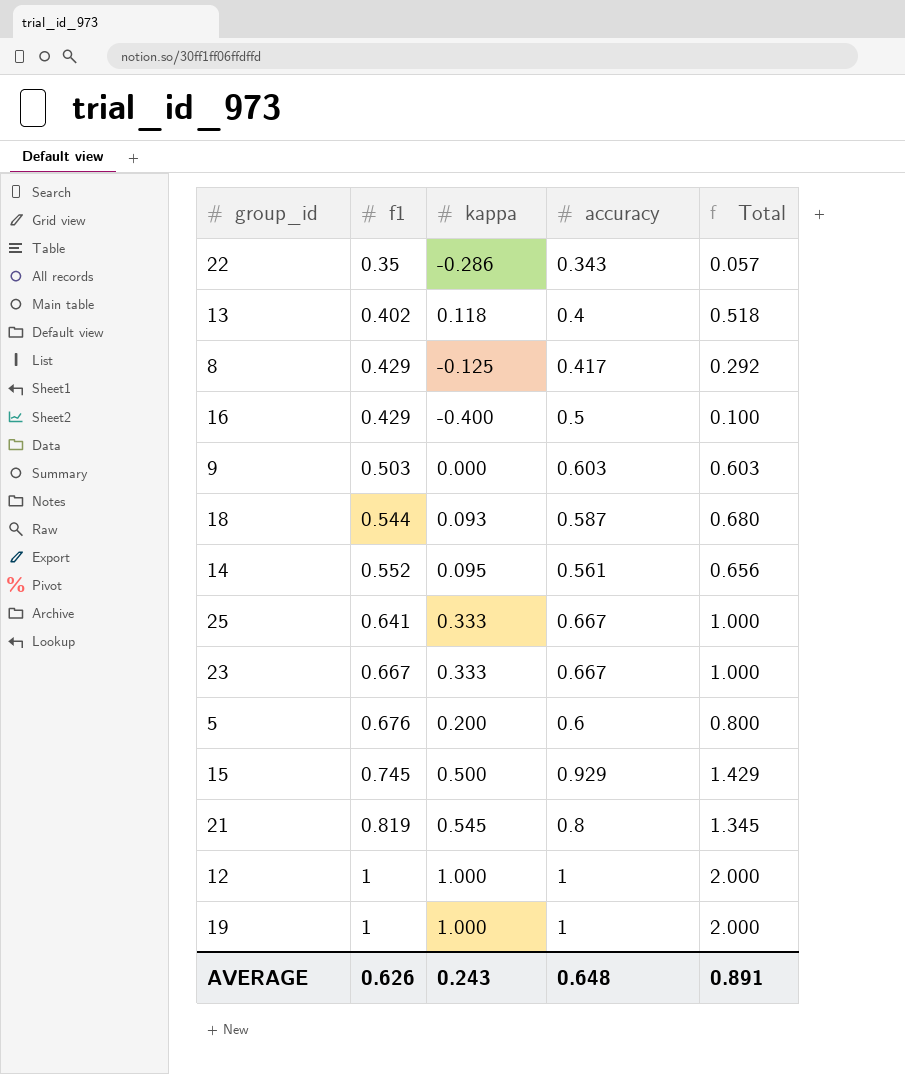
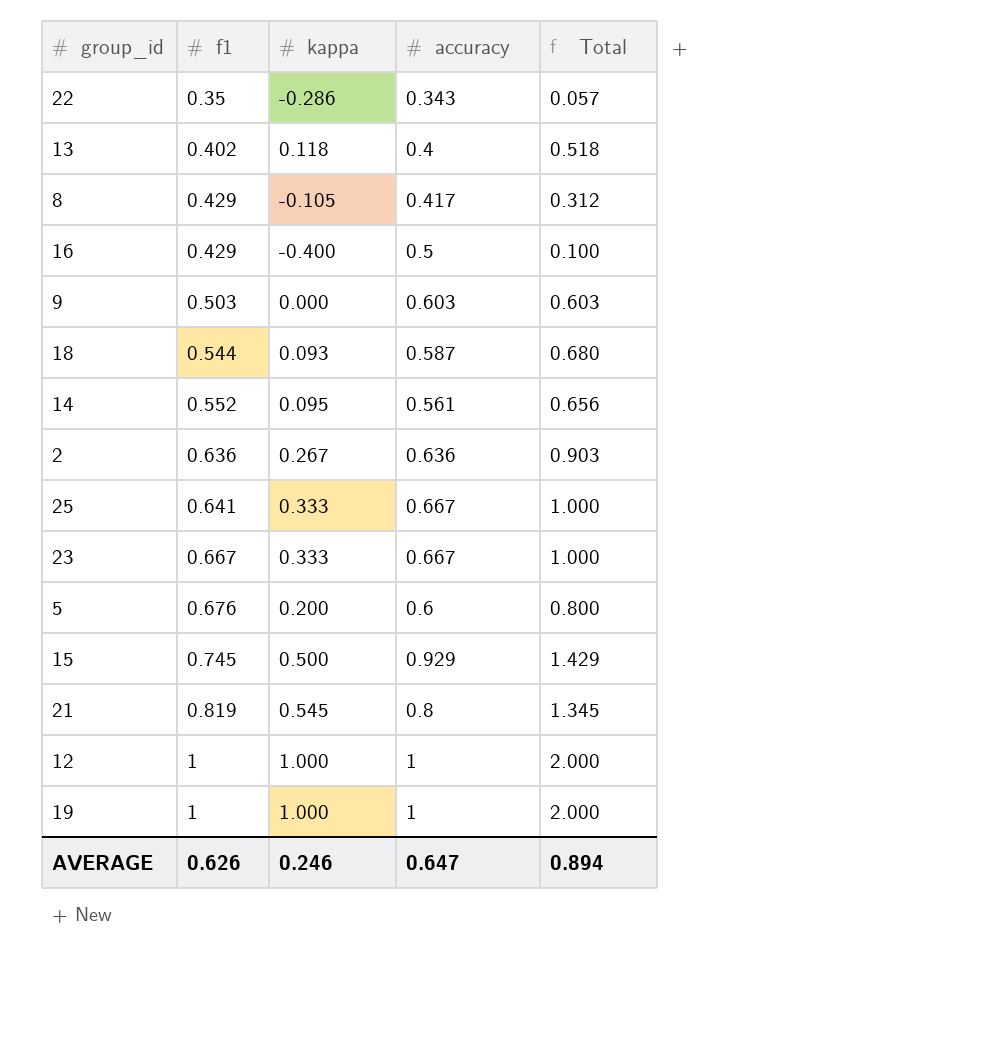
8 | kappa: -0.125 -> -0.105
8 | Total: 0.292 -> 0.312
row 2: none -> 0.636 | 0.267 | 0.636 | 0.903
AVERAGE | kappa: 0.243 -> 0.246
AVERAGE | accuracy: 0.648 -> 0.647
AVERAGE | Total: 0.891 -> 0.894

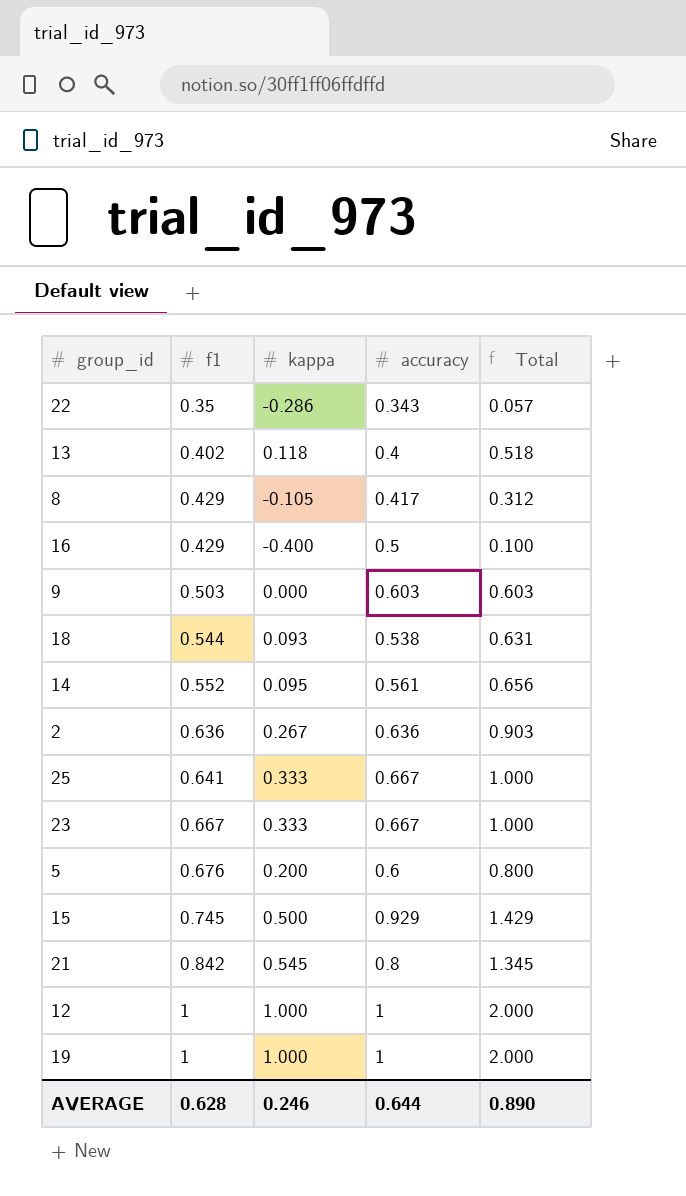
18 | accuracy: 0.587 -> 0.538
18 | Total: 0.680 -> 0.631
21 | f1: 0.819 -> 0.842
AVERAGE | f1: 0.626 -> 0.628
AVERAGE | accuracy: 0.647 -> 0.644
AVERAGE | Total: 0.894 -> 0.890

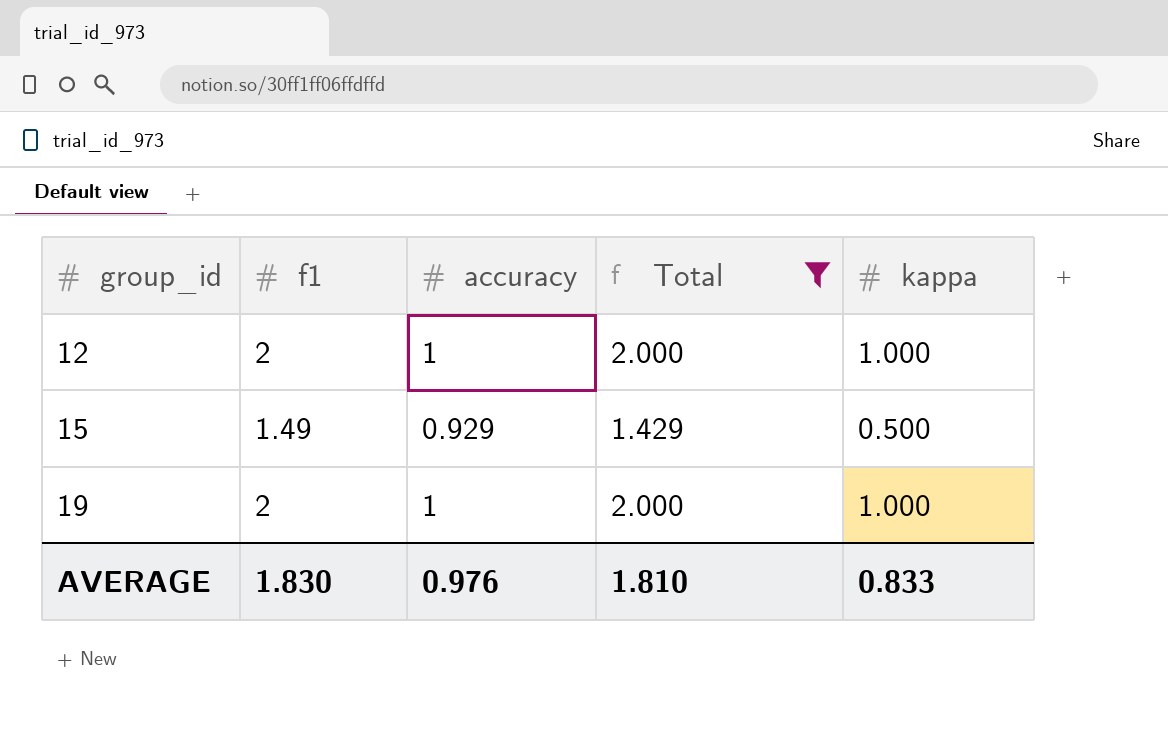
filter: none -> Total >= 1.429
row order: f1 ascending -> group_id ascending
column kappa | position: 3 -> 5
12 | f1: 1 -> 2
15 | f1: 0.745 -> 1.49
19 | f1: 1 -> 2
AVERAGE | f1: 0.628 -> 1.830
AVERAGE | accuracy: 0.644 -> 0.976
AVERAGE | Total: 0.890 -> 1.810
AVERAGE | kappa: 0.246 -> 0.833

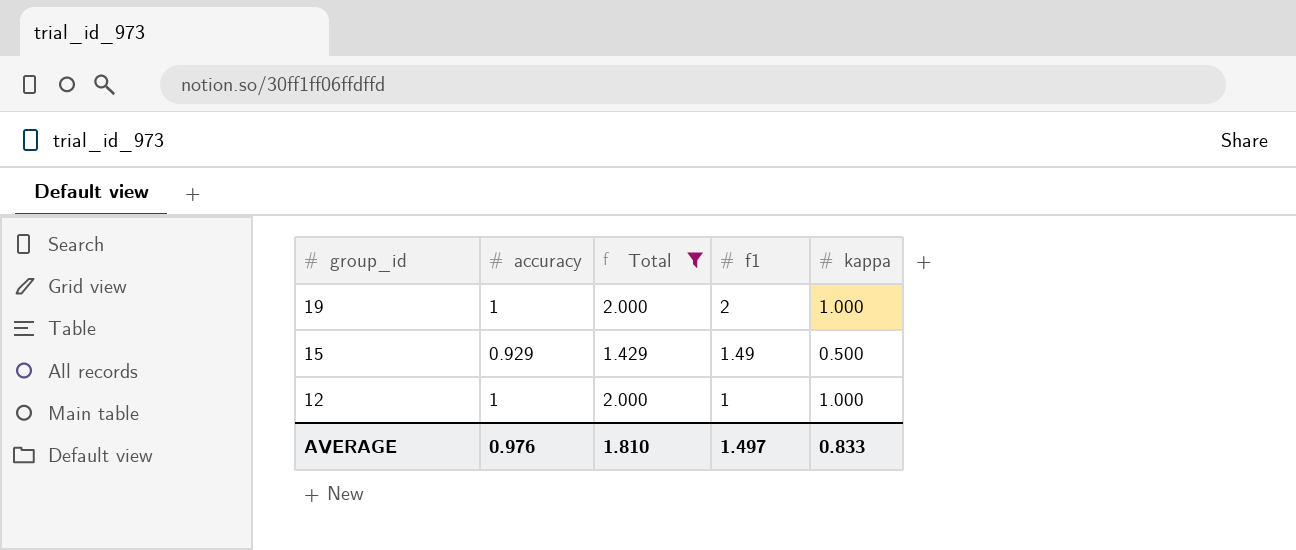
row order: group_id ascending -> group_id descending
column f1 | position: 2 -> 4
12 | f1: 2 -> 1
AVERAGE | f1: 1.830 -> 1.497

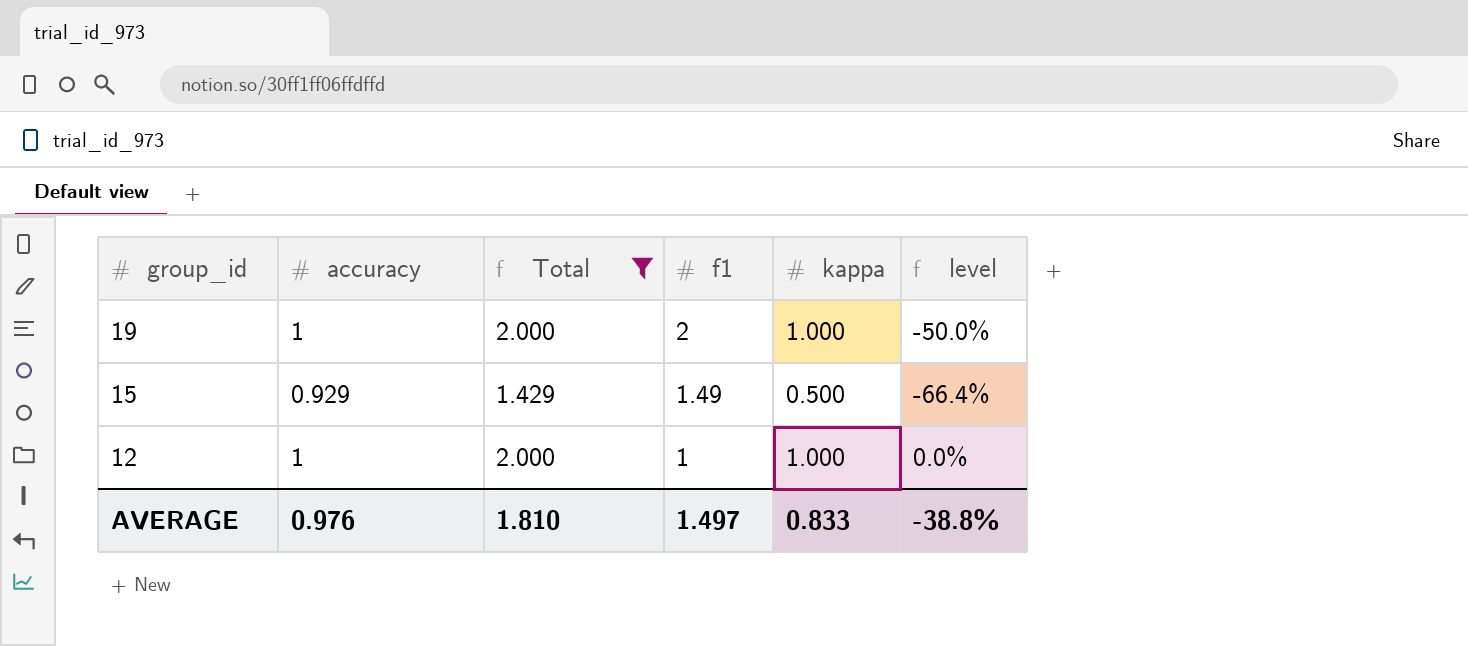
column level | formula: none -> ([kappa] - [f1]) / [f1]

